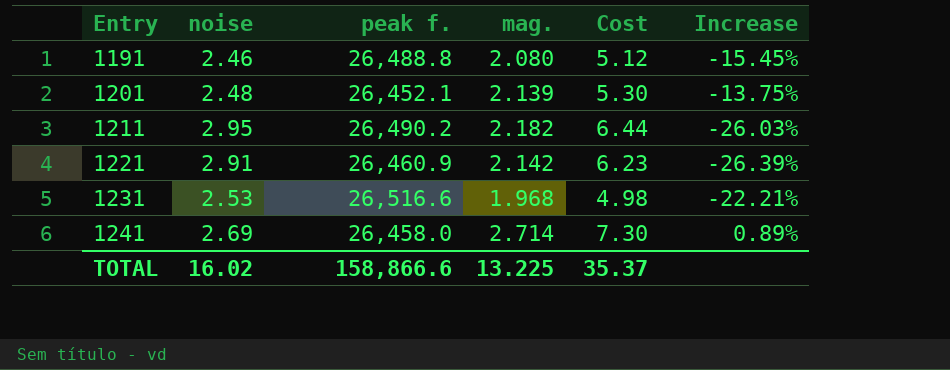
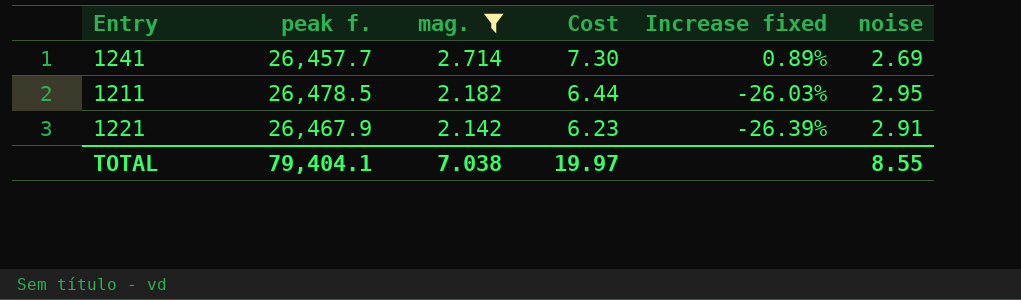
filter: none -> mag. >= 2.142
row order: Entry ascending -> mag. descending
column name: Increase -> Increase fixed
column noise | position: 2 -> 6
1241 | peak f.: 26,458.0 -> 26,457.7
1211 | peak f.: 26,490.2 -> 26,478.5
1221 | peak f.: 26,460.9 -> 26,467.9
TOTAL | peak f.: 158,866.6 -> 79,404.1
TOTAL | mag.: 13.225 -> 7.038
TOTAL | Cost: 35.37 -> 19.97
TOTAL | noise: 16.02 -> 8.55

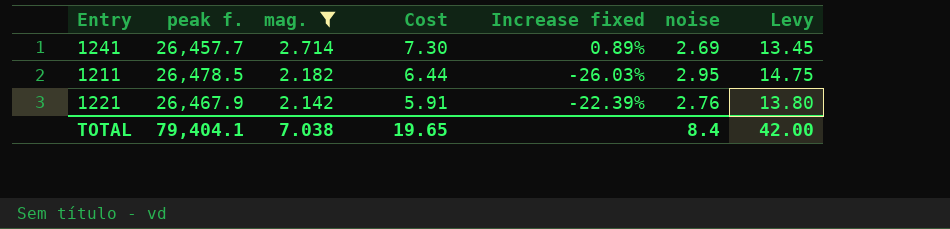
column Levy | formula: none -> [noise] * 5
1221 | Cost: 6.23 -> 5.91
1221 | Increase fixed: -26.39% -> -22.39%
1221 | noise: 2.91 -> 2.76
TOTAL | Cost: 19.97 -> 19.65
TOTAL | noise: 8.55 -> 8.4

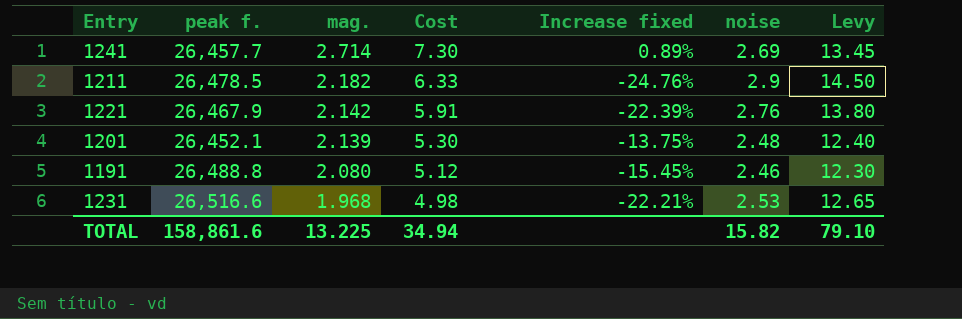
filter: mag. >= 2.142 -> none
1211 | Cost: 6.44 -> 6.33
1211 | Increase fixed: -26.03% -> -24.76%
1211 | noise: 2.95 -> 2.9
1211 | Levy: 14.75 -> 14.50
TOTAL | peak f.: 79,404.1 -> 158,861.6
TOTAL | mag.: 7.038 -> 13.225
TOTAL | Cost: 19.65 -> 34.94
TOTAL | noise: 8.4 -> 15.82
TOTAL | Levy: 42.00 -> 79.10

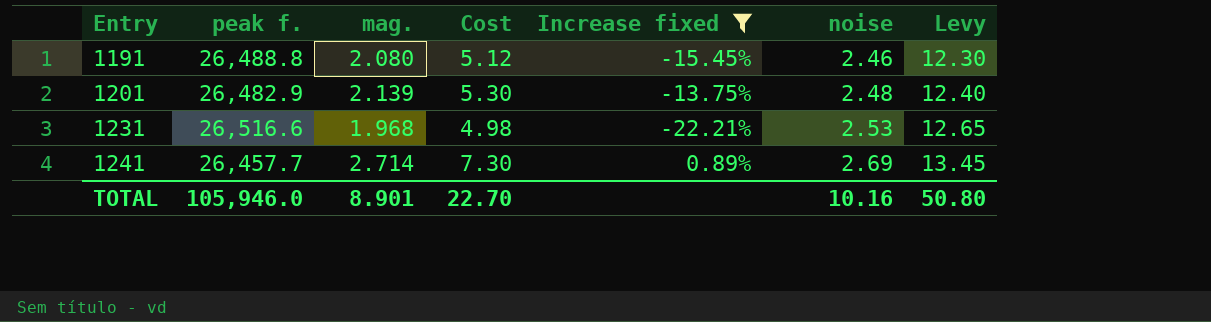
filter: none -> Increase fixed >= -22.21%
row order: mag. descending -> Entry ascending
1201 | peak f.: 26,452.1 -> 26,482.9
TOTAL | peak f.: 158,861.6 -> 105,946.0
TOTAL | mag.: 13.225 -> 8.901
TOTAL | Cost: 34.94 -> 22.70
TOTAL | noise: 15.82 -> 10.16
TOTAL | Levy: 79.10 -> 50.80

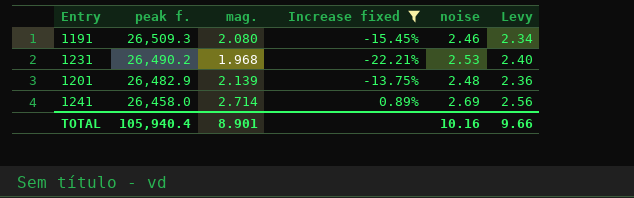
row order: Entry ascending -> peak f. descending
column Cost | formula: [mag.] * [noise] -> none
column Levy | formula: [noise] * 5 -> [noise] * 0.95
1191 | peak f.: 26,488.8 -> 26,509.3
1231 | peak f.: 26,516.6 -> 26,490.2
1241 | peak f.: 26,457.7 -> 26,458.0
TOTAL | peak f.: 105,946.0 -> 105,940.4
TOTAL | Levy: 50.80 -> 9.66

